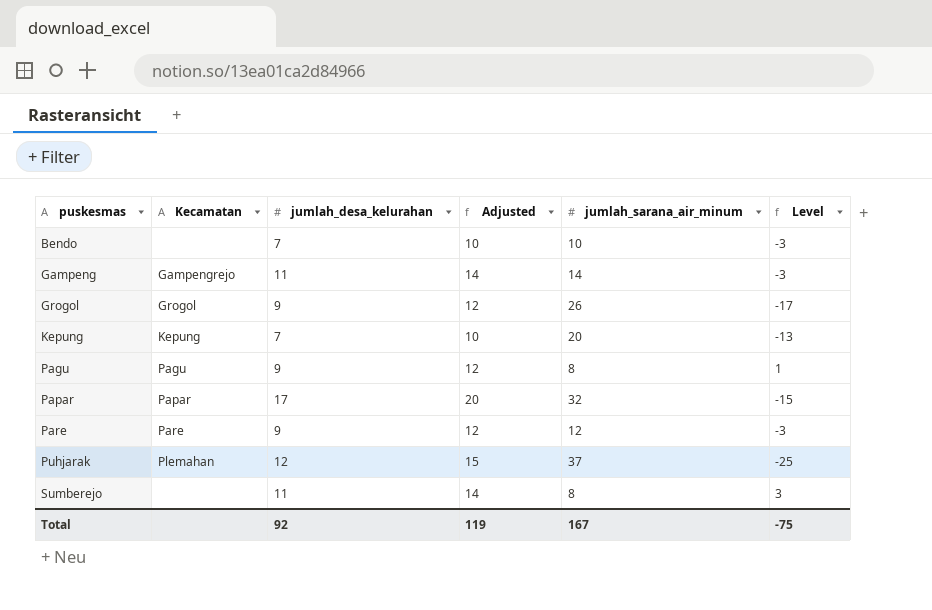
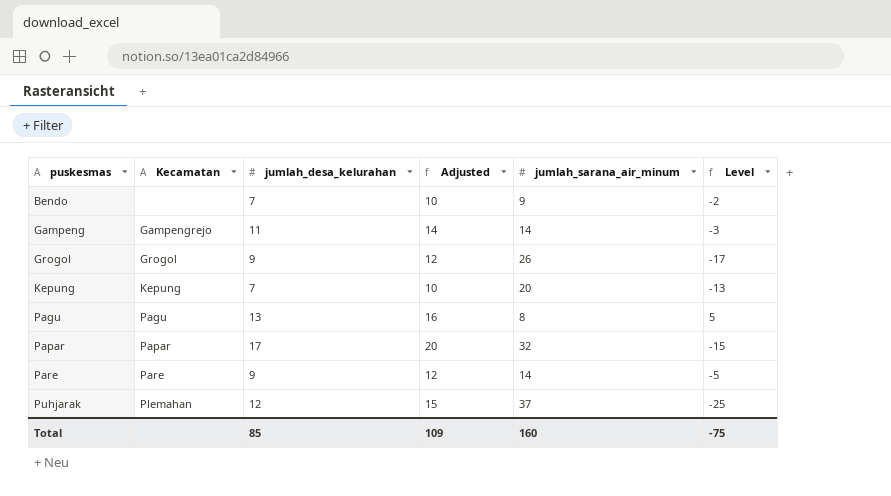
row Sumberejo: none | 11 | 14 | 8 | 3 -> none
Bendo | jumlah_sarana_air_minum: 10 -> 9
Bendo | Level: -3 -> -2
Pagu | jumlah_desa_kelurahan: 9 -> 13
Pagu | Adjusted: 12 -> 16
Pagu | Level: 1 -> 5
Pare | jumlah_sarana_air_minum: 12 -> 14
Pare | Level: -3 -> -5
Total | jumlah_desa_kelurahan: 92 -> 85
Total | Adjusted: 119 -> 109
Total | jumlah_sarana_air_minum: 167 -> 160

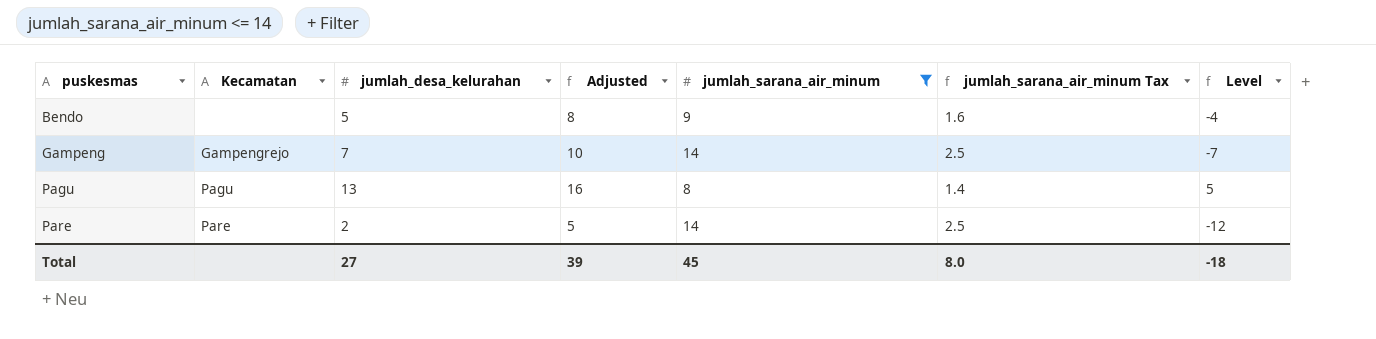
filter: none -> jumlah_sarana_air_minum <= 14
column jumlah_sarana_air_minum Tax | formula: none -> [jumlah_sarana_air_minum] * 0.18
Bendo | jumlah_desa_kelurahan: 7 -> 5
Bendo | Adjusted: 10 -> 8
Bendo | Level: -2 -> -4
Gampeng | jumlah_desa_kelurahan: 11 -> 7
Gampeng | Adjusted: 14 -> 10
Gampeng | Level: -3 -> -7
Pare | jumlah_desa_kelurahan: 9 -> 2
Pare | Adjusted: 12 -> 5
Pare | Level: -5 -> -12
Total | jumlah_desa_kelurahan: 85 -> 27
Total | Adjusted: 109 -> 39
Total | jumlah_sarana_air_minum: 160 -> 45
Total | Level: -75 -> -18

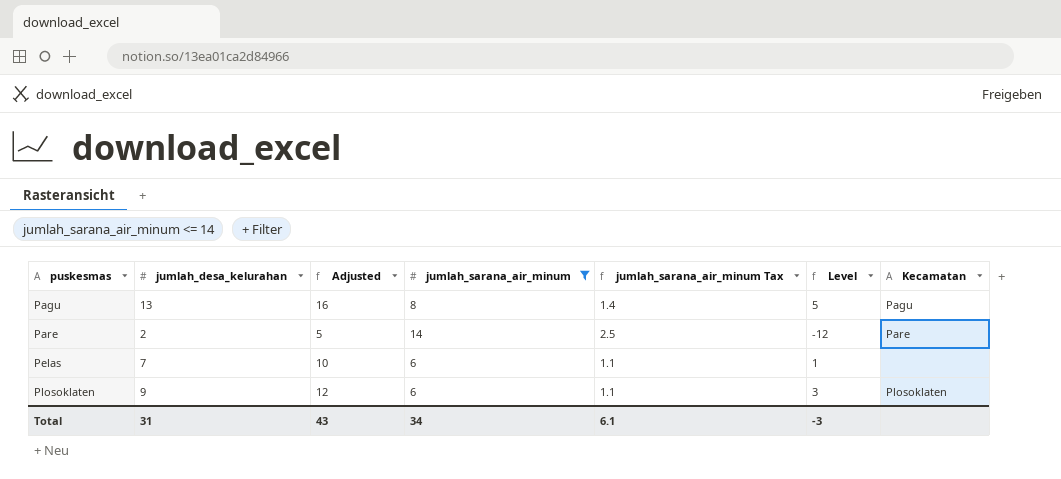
column Kecamatan | position: 2 -> 7
row Bendo: none | 5 | 8 | 9 | 1.6 | -4 -> none
row Gampeng: Gampengrejo | 7 | 10 | 14 | 2.5 | -7 -> none
row Pelas: none -> 7 | 10 | 6 | 1.1 | 1 | none
row Plosoklaten: none -> 9 | 12 | 6 | 1.1 | 3 | Plosoklaten
Total | jumlah_desa_kelurahan: 27 -> 31
Total | Adjusted: 39 -> 43
Total | jumlah_sarana_air_minum: 45 -> 34
Total | jumlah_sarana_air_minum Tax: 8.0 -> 6.1
Total | Level: -18 -> -3

